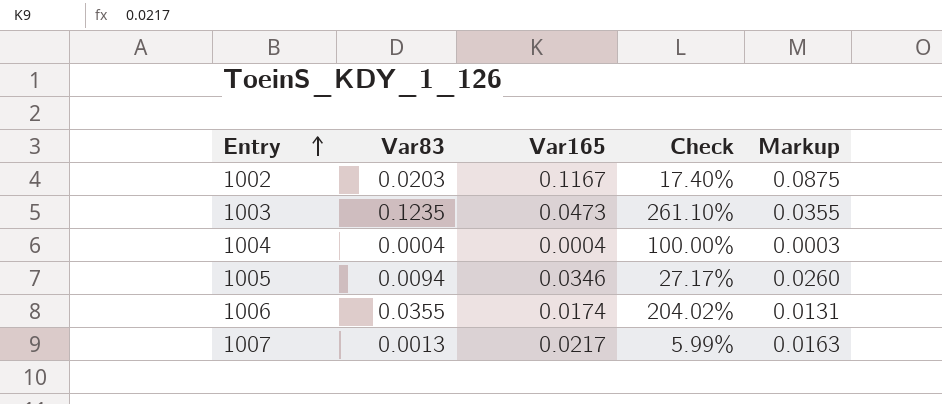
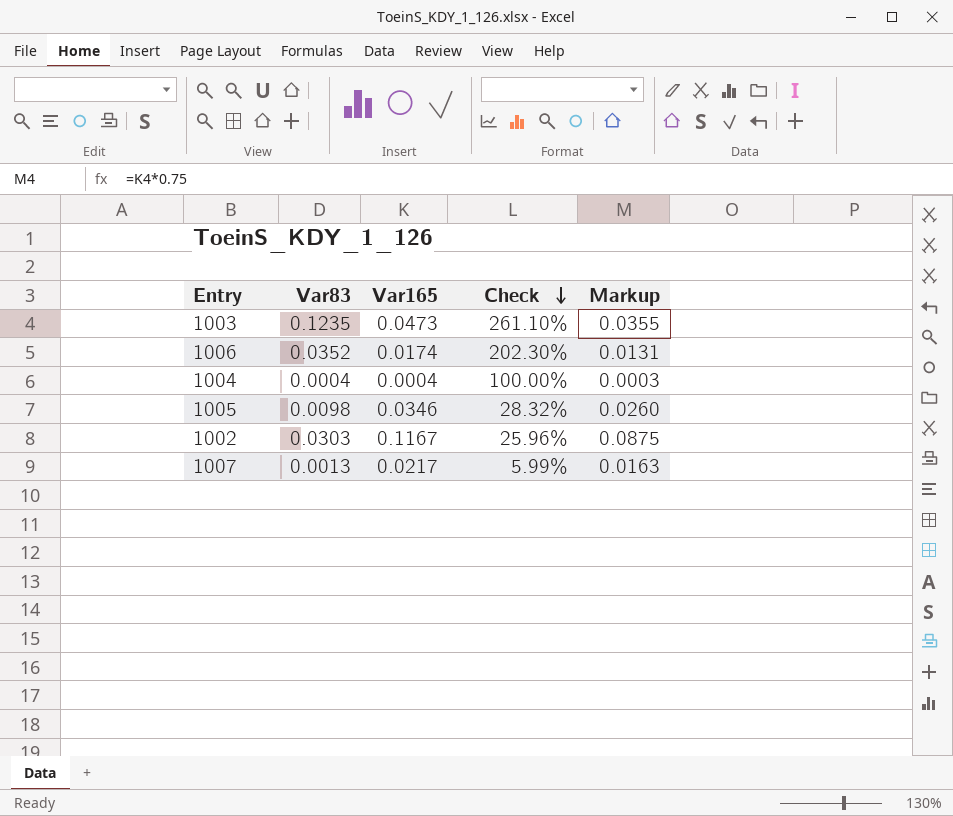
row order: Entry ascending -> Check descending
1006 | Var83: 0.0355 -> 0.0352
1006 | Check: 204.02% -> 202.30%
1005 | Var83: 0.0094 -> 0.0098
1005 | Check: 27.17% -> 28.32%
1002 | Var83: 0.0203 -> 0.0303
1002 | Check: 17.40% -> 25.96%

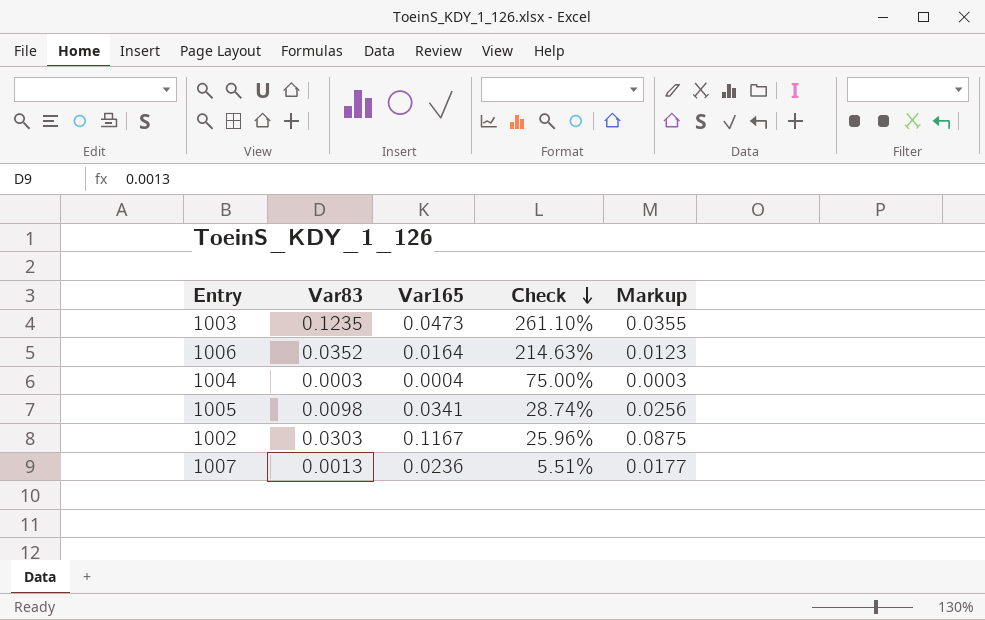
1006 | Var165: 0.0174 -> 0.0164
1006 | Check: 202.30% -> 214.63%
1006 | Markup: 0.0131 -> 0.0123
1004 | Var83: 0.0004 -> 0.0003
1004 | Check: 100.00% -> 75.00%
1005 | Var165: 0.0346 -> 0.0341
1005 | Check: 28.32% -> 28.74%
1005 | Markup: 0.0260 -> 0.0256
1007 | Var165: 0.0217 -> 0.0236
1007 | Check: 5.99% -> 5.51%
1007 | Markup: 0.0163 -> 0.0177

